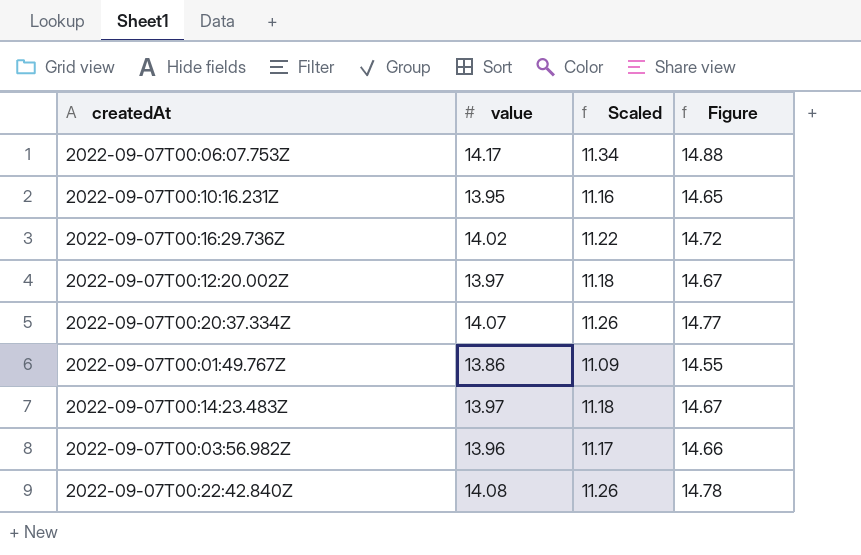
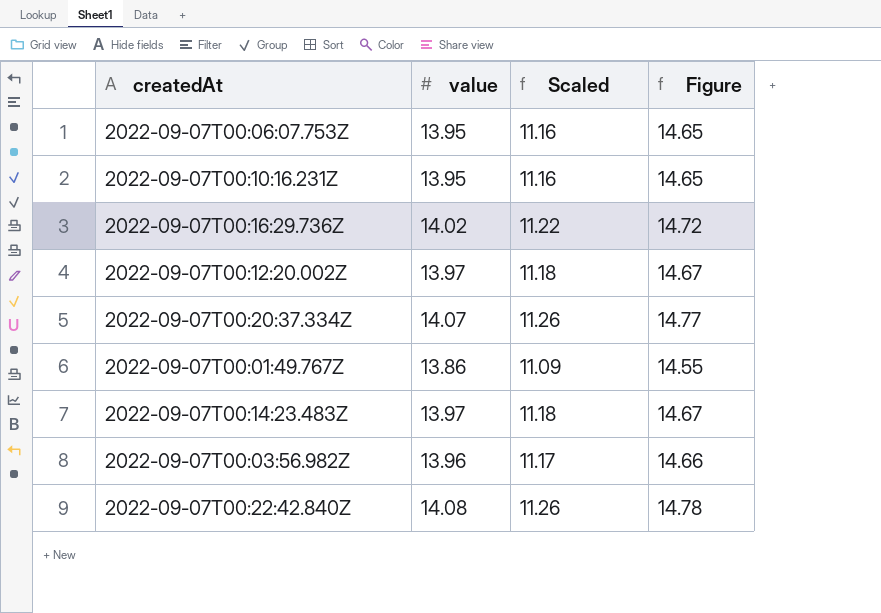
2022-09-07T00:06:07.753Z | value: 14.17 -> 13.95
2022-09-07T00:06:07.753Z | Scaled: 11.34 -> 11.16
2022-09-07T00:06:07.753Z | Figure: 14.88 -> 14.65

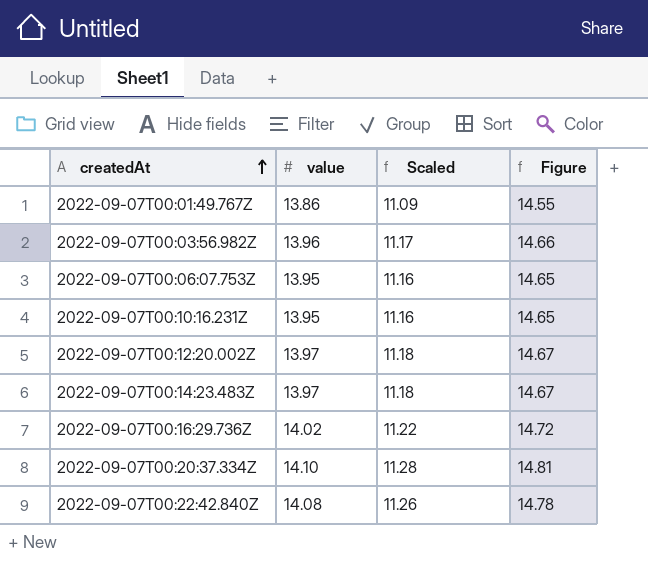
row order: none -> createdAt ascending
2022-09-07T00:20:37.334Z | value: 14.07 -> 14.10
2022-09-07T00:20:37.334Z | Scaled: 11.26 -> 11.28
2022-09-07T00:20:37.334Z | Figure: 14.77 -> 14.81

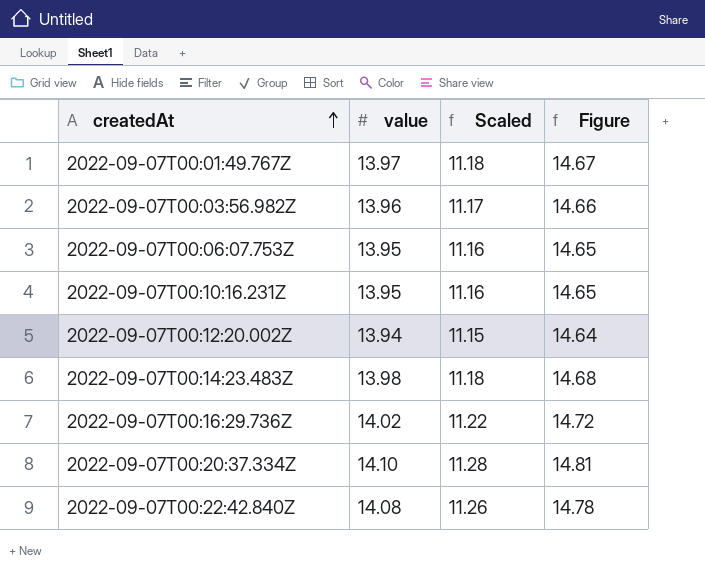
2022-09-07T00:01:49.767Z | value: 13.86 -> 13.97
2022-09-07T00:01:49.767Z | Scaled: 11.09 -> 11.18
2022-09-07T00:01:49.767Z | Figure: 14.55 -> 14.67
2022-09-07T00:12:20.002Z | value: 13.97 -> 13.94
2022-09-07T00:12:20.002Z | Scaled: 11.18 -> 11.15
2022-09-07T00:12:20.002Z | Figure: 14.67 -> 14.64
2022-09-07T00:14:23.483Z | value: 13.97 -> 13.98
2022-09-07T00:14:23.483Z | Figure: 14.67 -> 14.68

